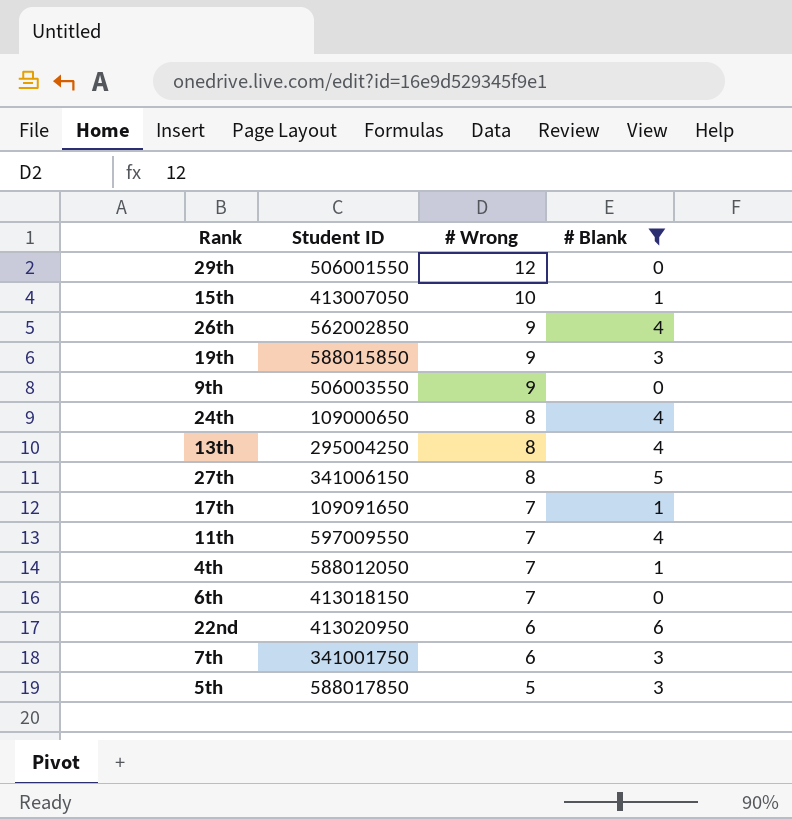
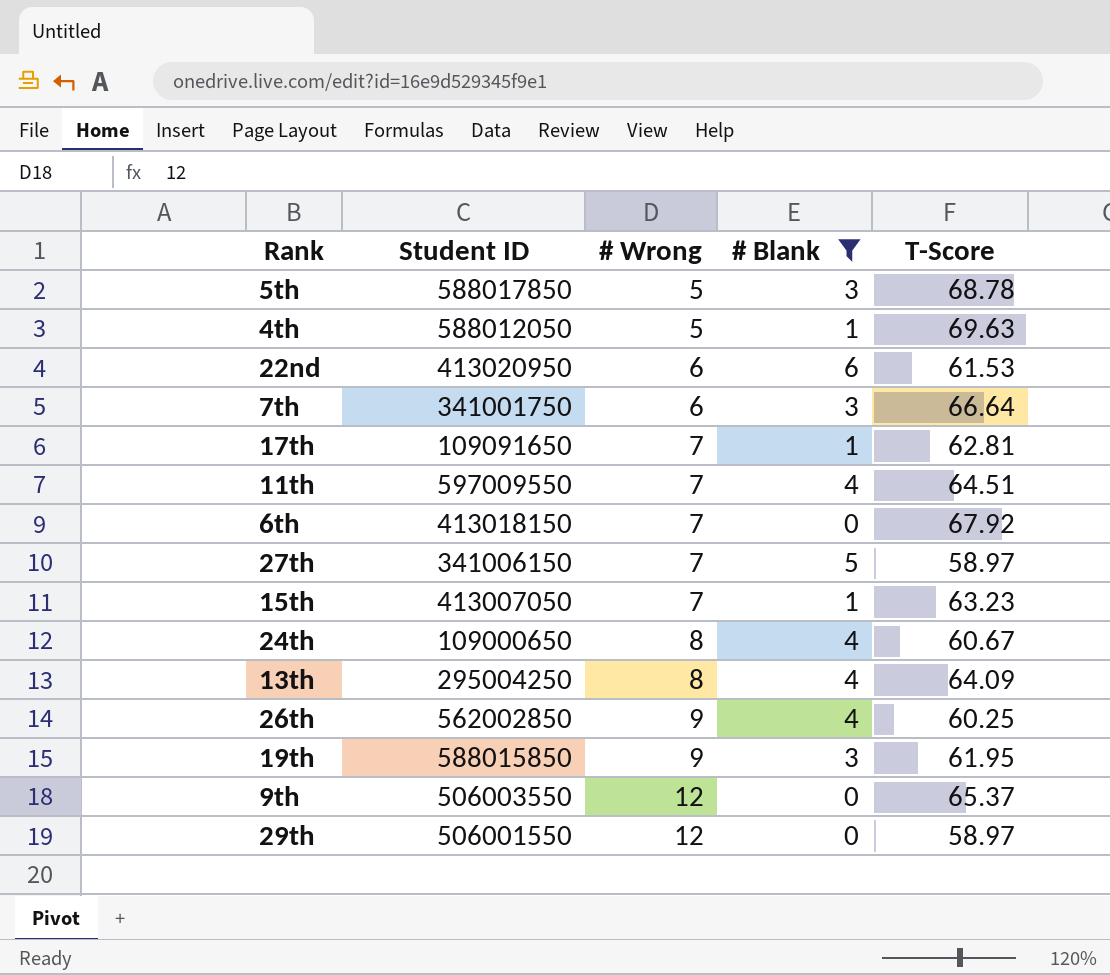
row order: # Wrong descending -> # Wrong ascending
column T-Score | position: none -> 5
4th | # Wrong: 7 -> 5
27th | # Wrong: 8 -> 7
15th | # Wrong: 10 -> 7
9th | # Wrong: 9 -> 12

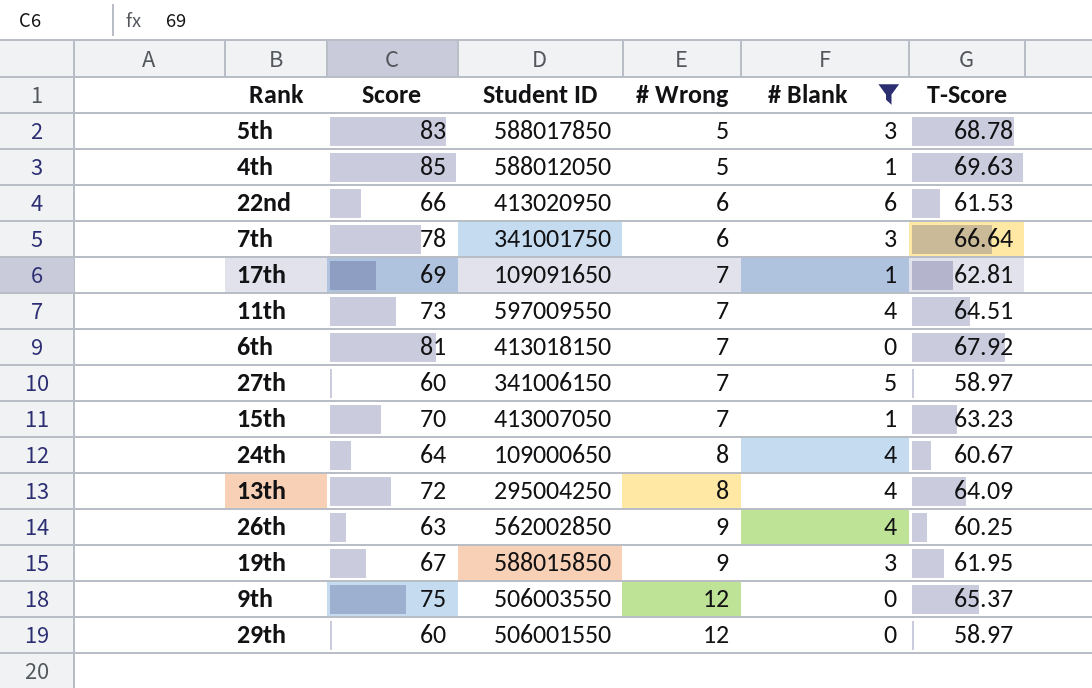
column Score | position: none -> 2

